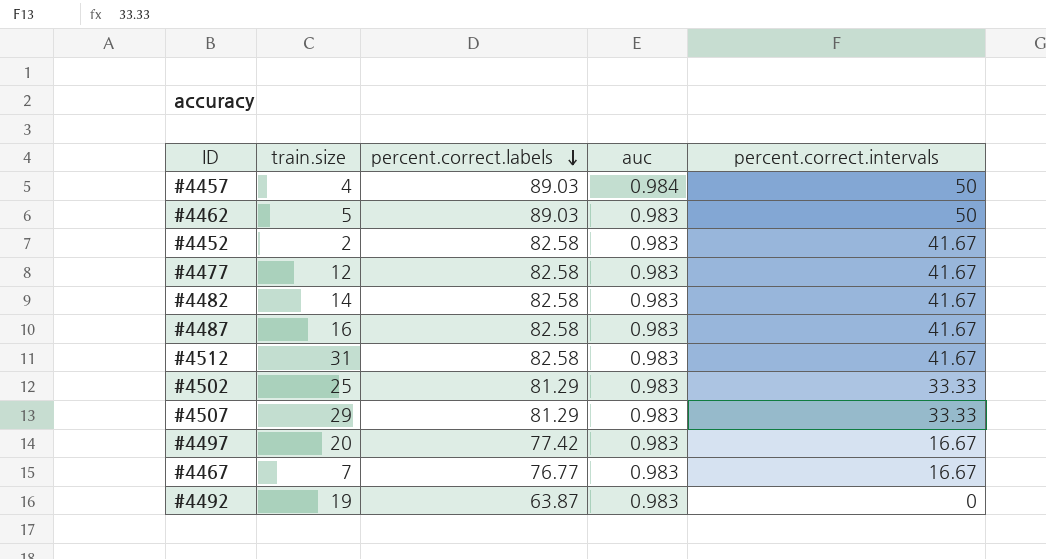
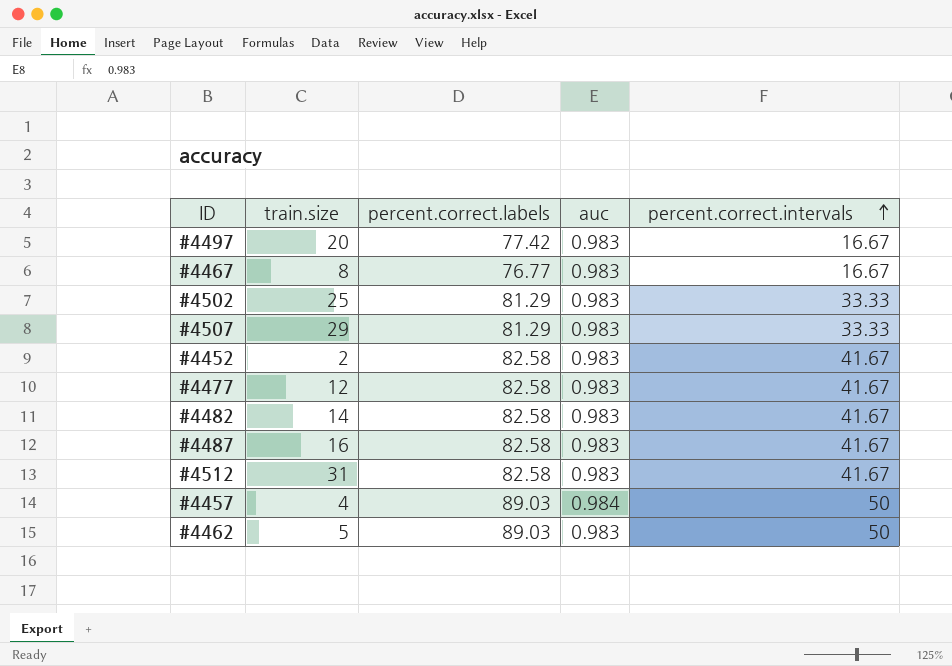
row order: percent.correct.labels descending -> percent.correct.intervals ascending
row #4492: 19 | 63.87 | 0.983 | 0 -> none
#4467 | train.size: 7 -> 8

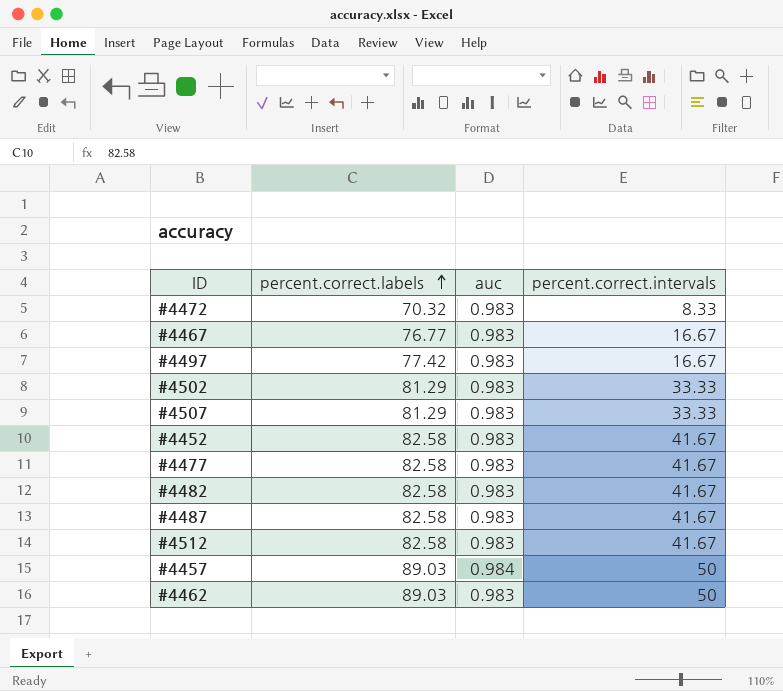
row order: percent.correct.intervals ascending -> percent.correct.labels ascending
column train.size | position: 2 -> none
row #4472: none -> 70.32 | 0.983 | 8.33

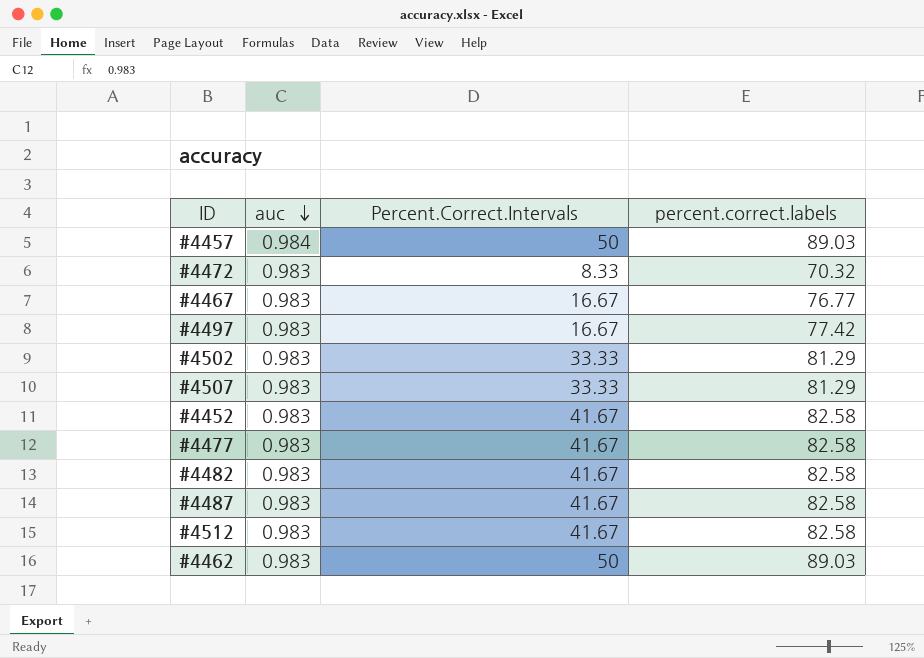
row order: percent.correct.labels ascending -> auc descending
column name: percent.correct.intervals -> Percent.Correct.Intervals
column percent.correct.labels | position: 2 -> 4

